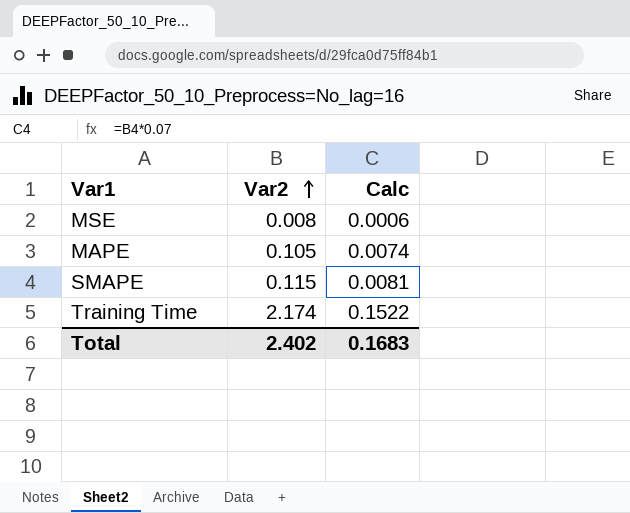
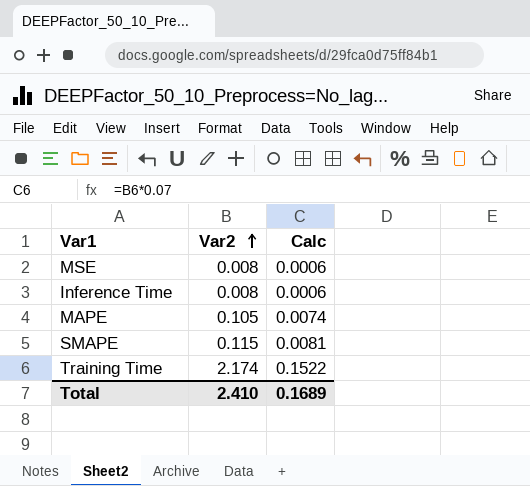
row Inference Time: none -> 0.008 | 0.0006
Total | Var2: 2.402 -> 2.410
Total | Calc: 0.1683 -> 0.1689

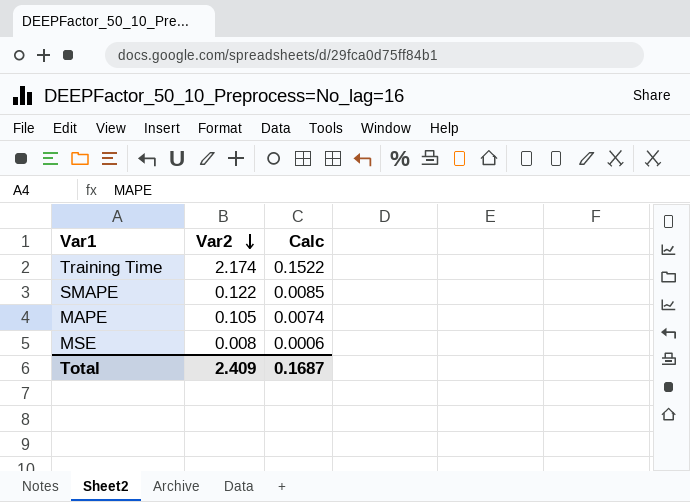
row order: Var2 ascending -> Var2 descending
row Inference Time: 0.008 | 0.0006 -> none
SMAPE | Var2: 0.115 -> 0.122
SMAPE | Calc: 0.0081 -> 0.0085
Total | Var2: 2.410 -> 2.409
Total | Calc: 0.1689 -> 0.1687

